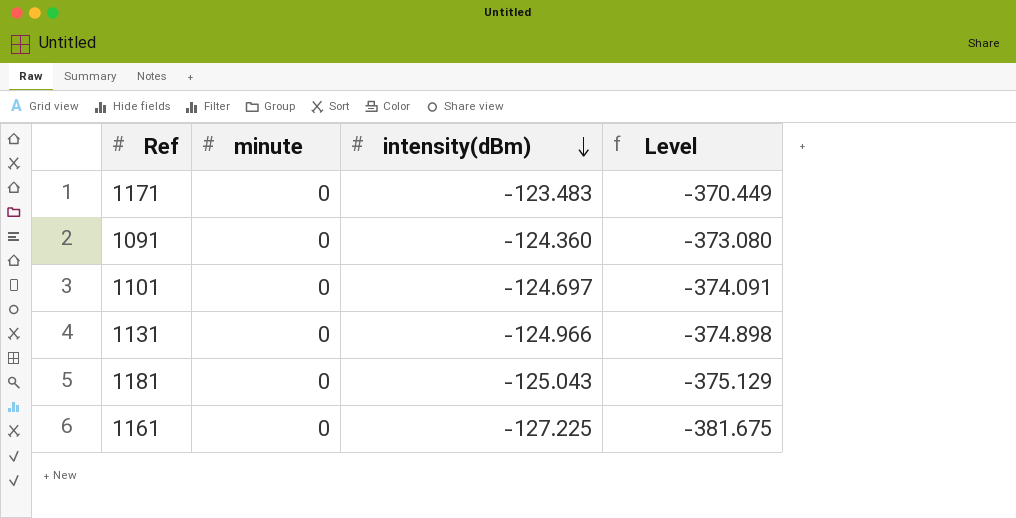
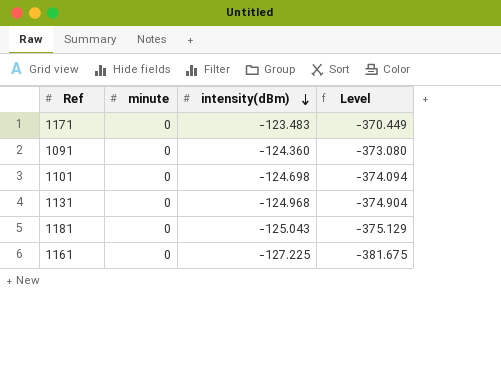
1101 | intensity(dBm): -124.697 -> -124.698
1101 | Level: -374.091 -> -374.094
1131 | intensity(dBm): -124.966 -> -124.968
1131 | Level: -374.898 -> -374.904

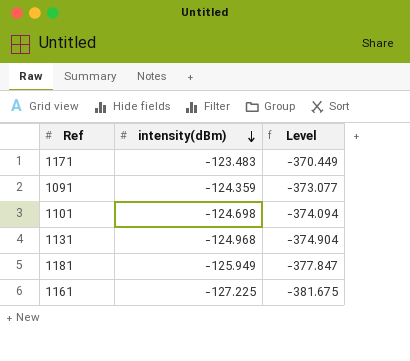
column minute | position: 2 -> none
1091 | intensity(dBm): -124.360 -> -124.359
1091 | Level: -373.080 -> -373.077
1181 | intensity(dBm): -125.043 -> -125.949
1181 | Level: -375.129 -> -377.847

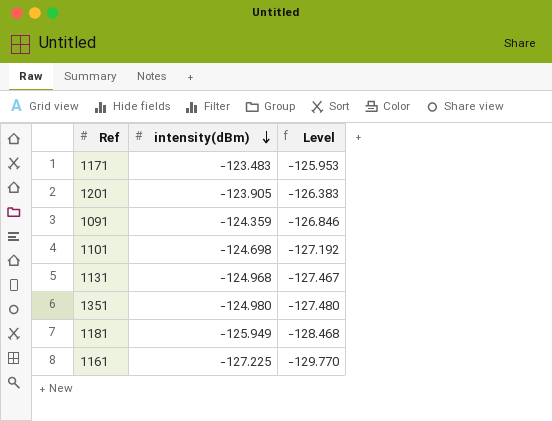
column Level | formula: [intensity(dBm)] * 3 -> [intensity(dBm)] * 1.02
row 1201: none -> -123.905 | -126.383
row 1351: none -> -124.980 | -127.480

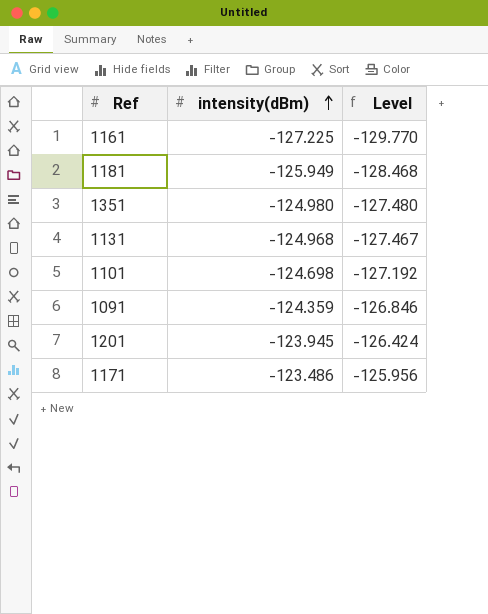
row order: intensity(dBm) descending -> intensity(dBm) ascending
1201 | intensity(dBm): -123.905 -> -123.945
1201 | Level: -126.383 -> -126.424
1171 | intensity(dBm): -123.483 -> -123.486
1171 | Level: -125.953 -> -125.956

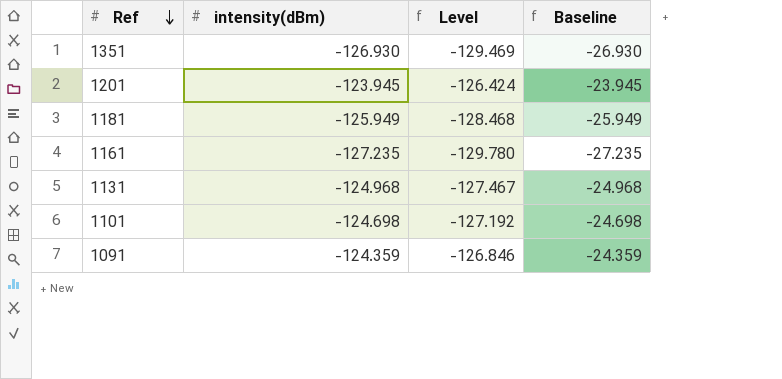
row order: intensity(dBm) ascending -> Ref descending
column Baseline | formula: none -> [intensity(dBm)] + 100
row 1171: -123.486 | -125.956 -> none
1351 | intensity(dBm): -124.980 -> -126.930
1351 | Level: -127.480 -> -129.469
1161 | intensity(dBm): -127.225 -> -127.235
1161 | Level: -129.770 -> -129.780

